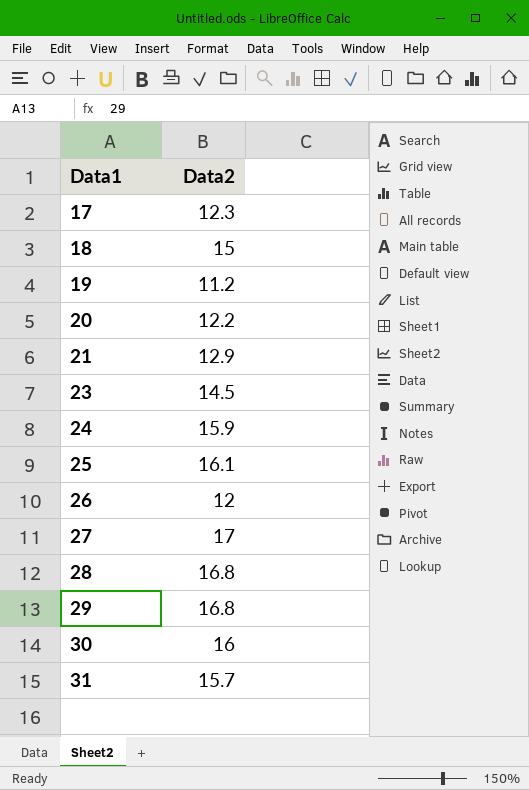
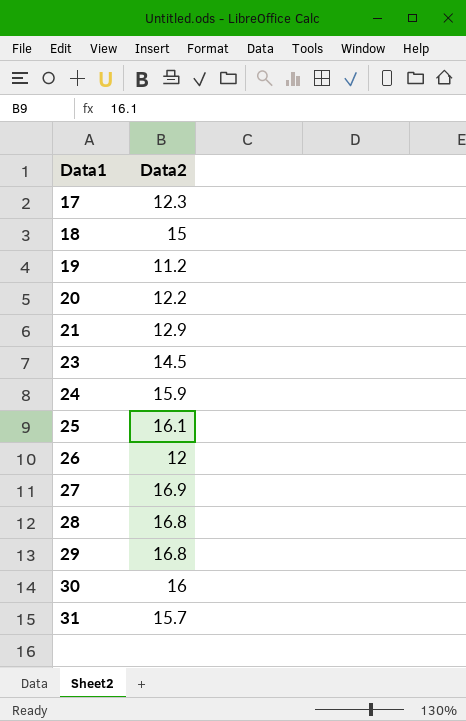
27 | Data2: 17 -> 16.9

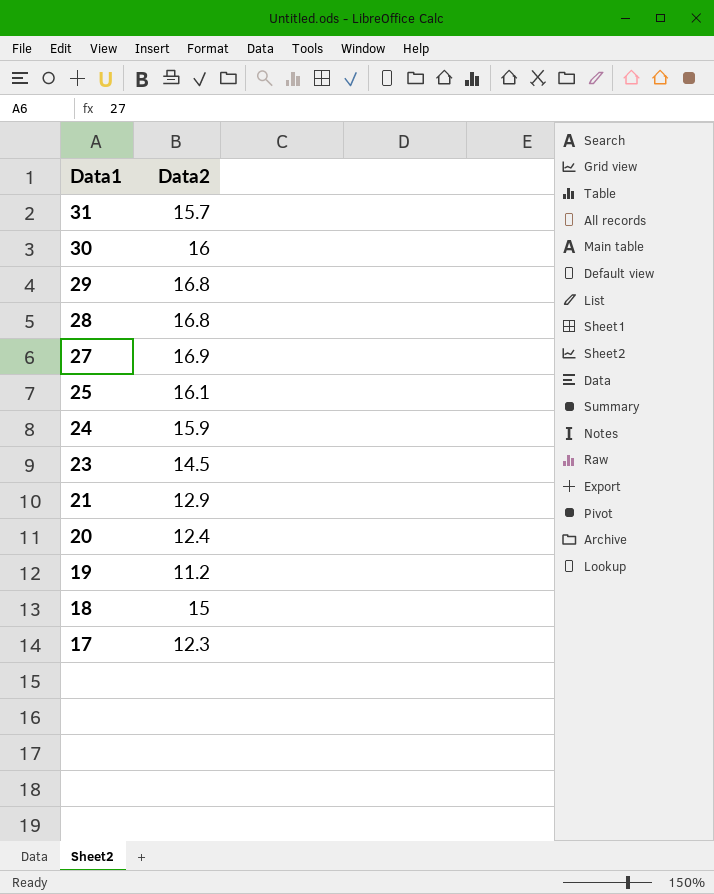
row order: Data1 ascending -> Data1 descending
row 26: 12 -> none
20 | Data2: 12.2 -> 12.4

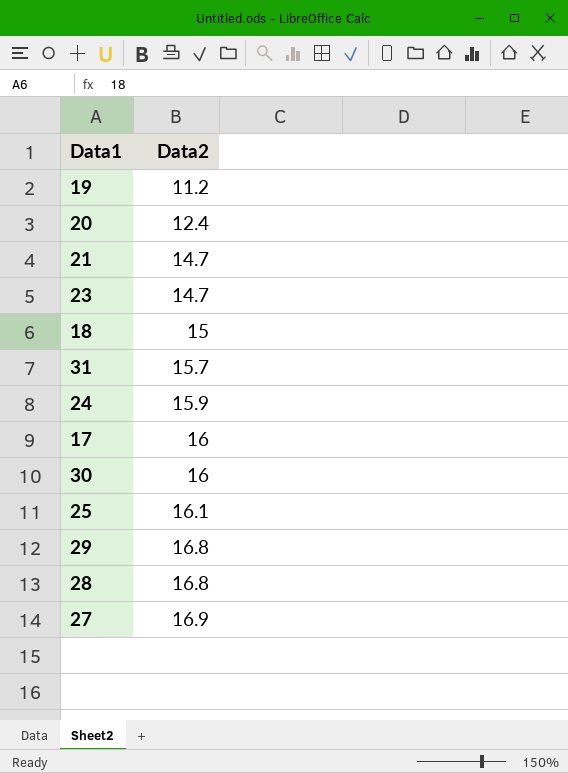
row order: Data1 descending -> Data2 ascending
21 | Data2: 12.9 -> 14.7
23 | Data2: 14.5 -> 14.7
17 | Data2: 12.3 -> 16

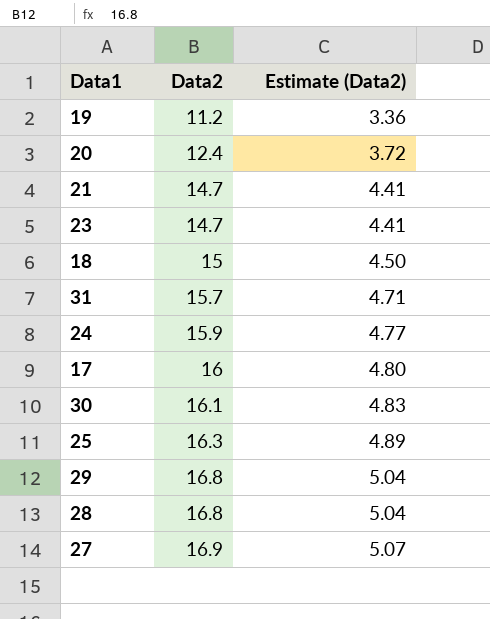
column Estimate (Data2) | formula: none -> [Data2] * 0.3
30 | Data2: 16 -> 16.1
25 | Data2: 16.1 -> 16.3

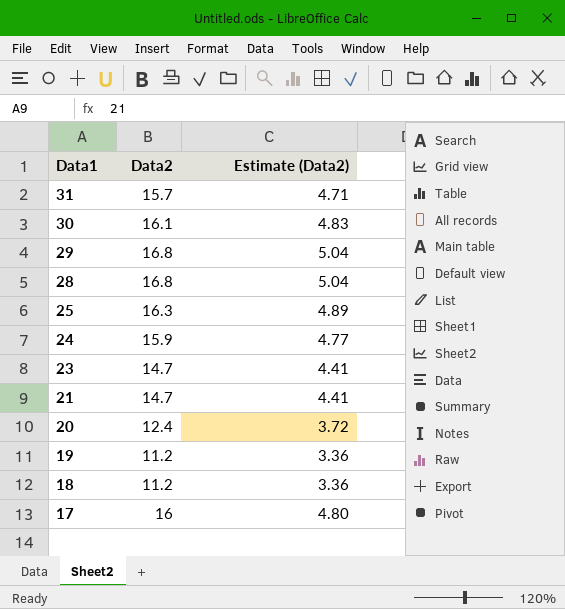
row order: Data2 ascending -> Data1 descending
row 27: 16.9 | 5.07 -> none
18 | Data2: 15 -> 11.2
18 | Estimate (Data2): 4.50 -> 3.36

